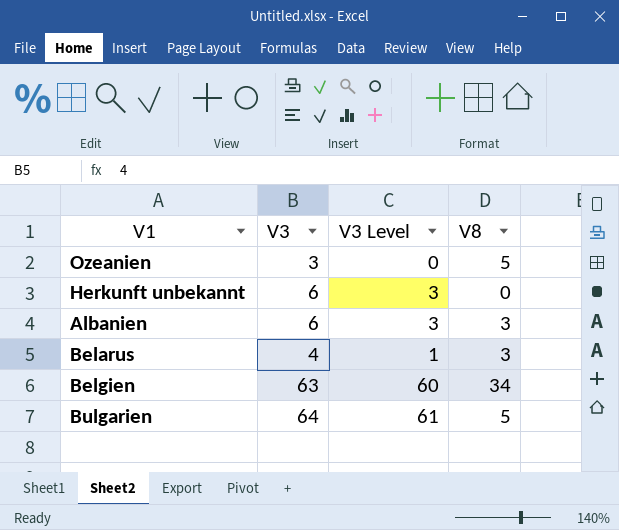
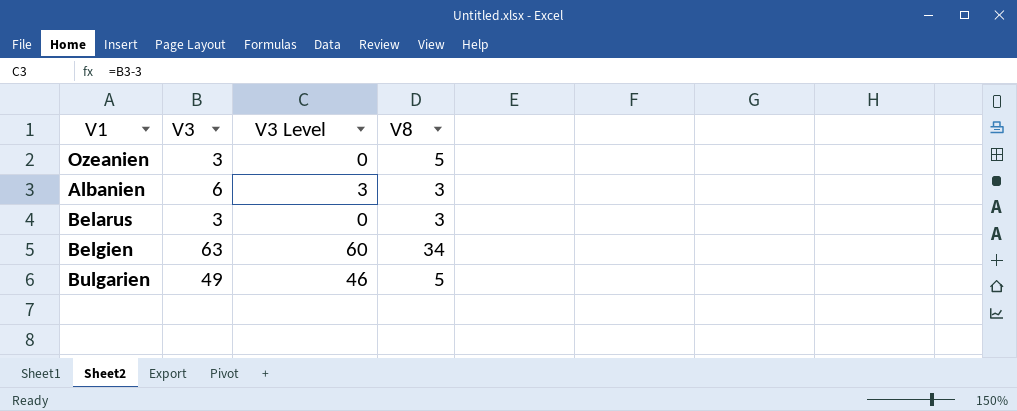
row Herkunft unbekannt: 6 | 3 | 0 -> none
Belarus | V3: 4 -> 3
Belarus | V3 Level: 1 -> 0
Bulgarien | V3: 64 -> 49
Bulgarien | V3 Level: 61 -> 46

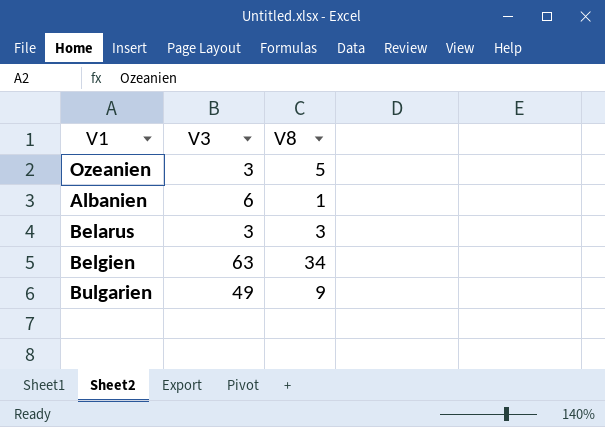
column V3 Level | formula: [V3] - 3 -> none
Albanien | V8: 3 -> 1
Bulgarien | V8: 5 -> 9

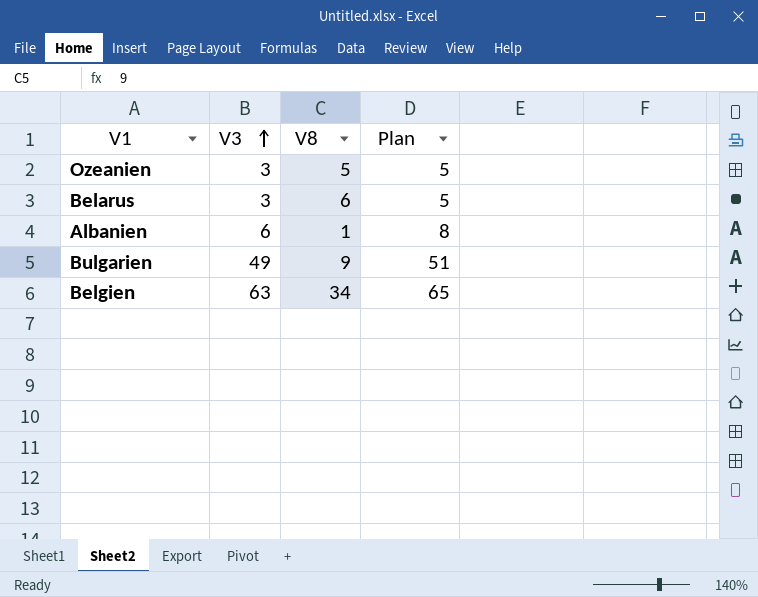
row order: none -> V3 ascending
column Plan | formula: none -> [V3] + 2
Belarus | V8: 3 -> 6

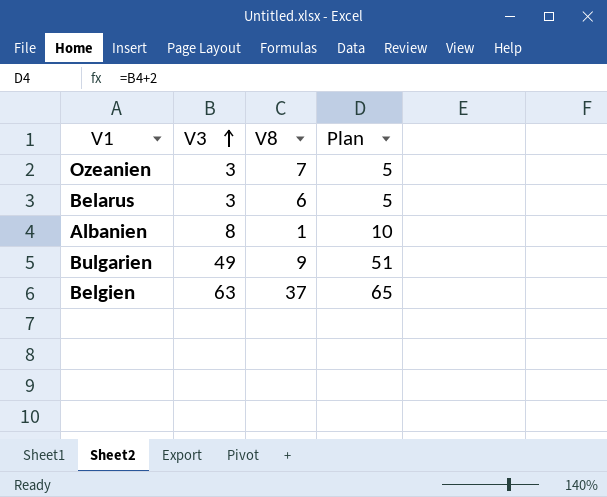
Ozeanien | V8: 5 -> 7
Albanien | V3: 6 -> 8
Albanien | Plan: 8 -> 10
Belgien | V8: 34 -> 37

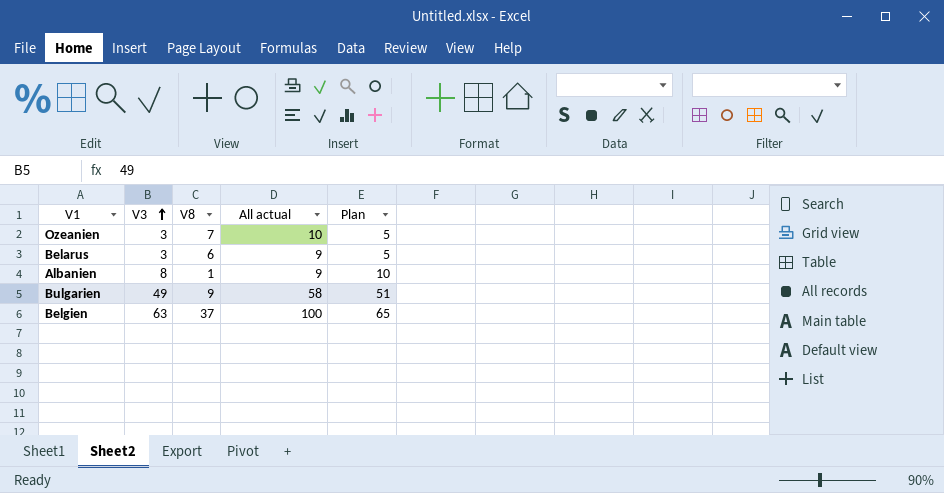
column All actual | formula: none -> [V3] + [V8]

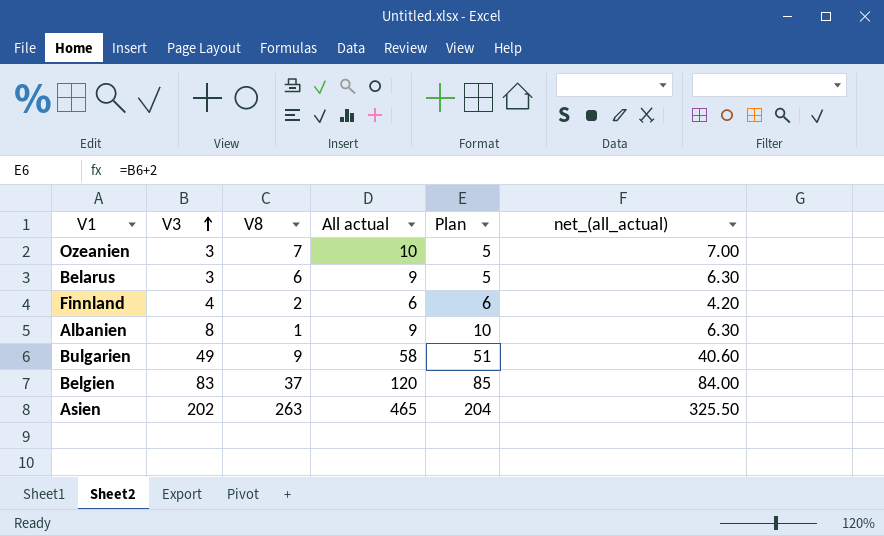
column net_(all_actual) | formula: none -> [All actual] * 0.7
row Finnland: none -> 4 | 2 | 6 | 6 | 4.20
Belgien | V3: 63 -> 83
Belgien | All actual: 100 -> 120
Belgien | Plan: 65 -> 85
row Asien: none -> 202 | 263 | 465 | 204 | 325.50

